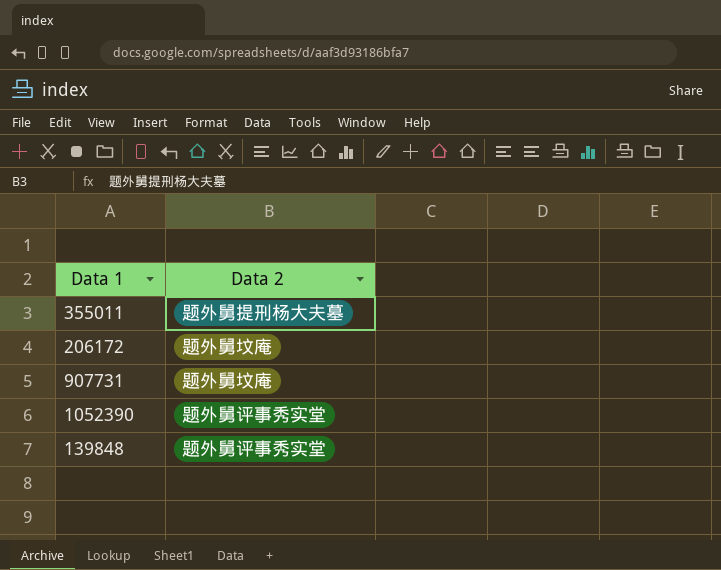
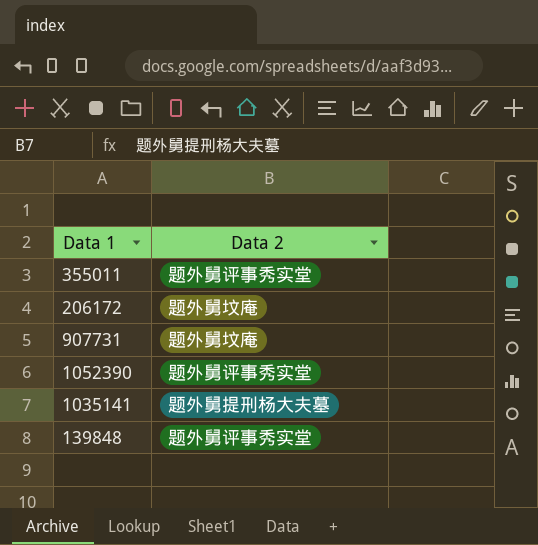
355011 | Data 2: 题外舅提刑杨大夫墓 -> 题外舅评事秀实堂
row 1035141: none -> 题外舅提刑杨大夫墓

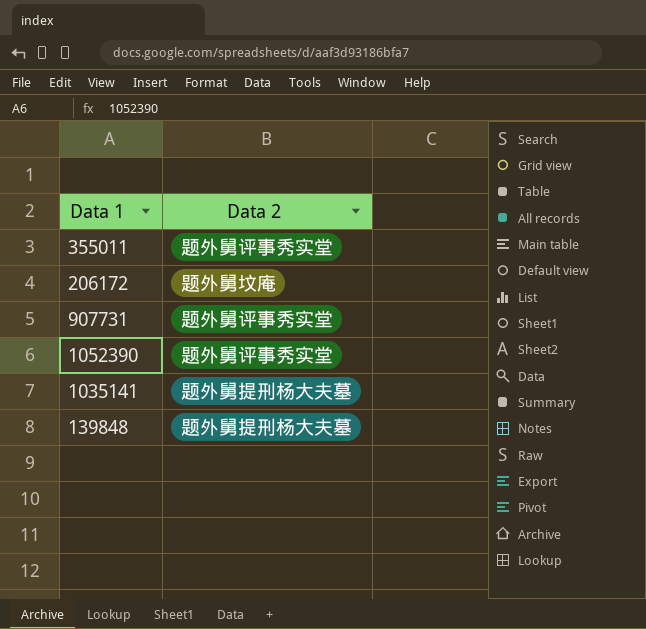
907731 | Data 2: 题外舅坟庵 -> 题外舅评事秀实堂
139848 | Data 2: 题外舅评事秀实堂 -> 题外舅提刑杨大夫墓

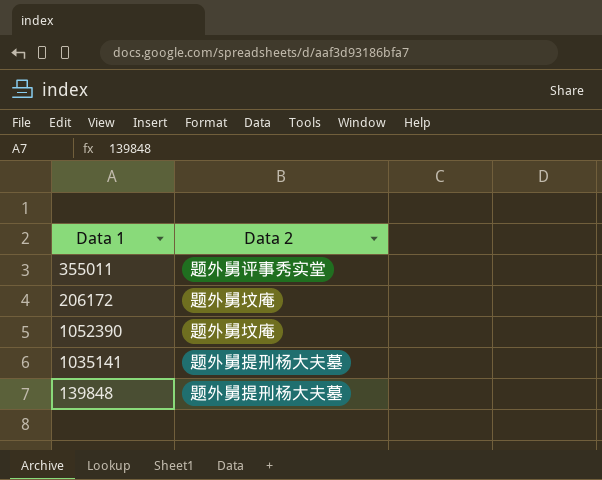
row 907731: 题外舅评事秀实堂 -> none
1052390 | Data 2: 题外舅评事秀实堂 -> 题外舅坟庵

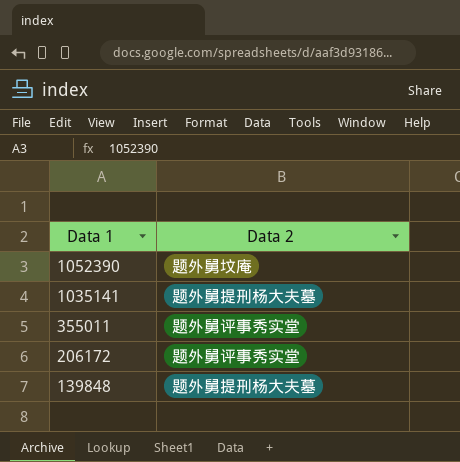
row order: none -> Data 1 descending
206172 | Data 2: 题外舅坟庵 -> 题外舅评事秀实堂

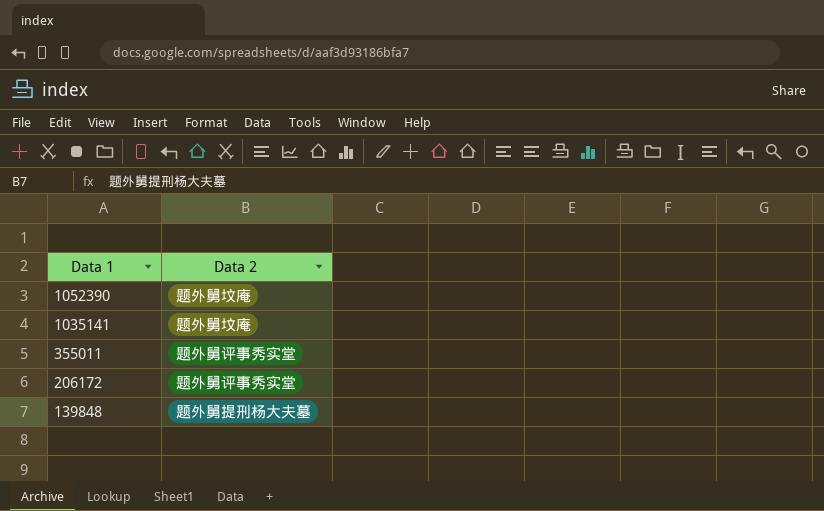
1035141 | Data 2: 题外舅提刑杨大夫墓 -> 题外舅坟庵

